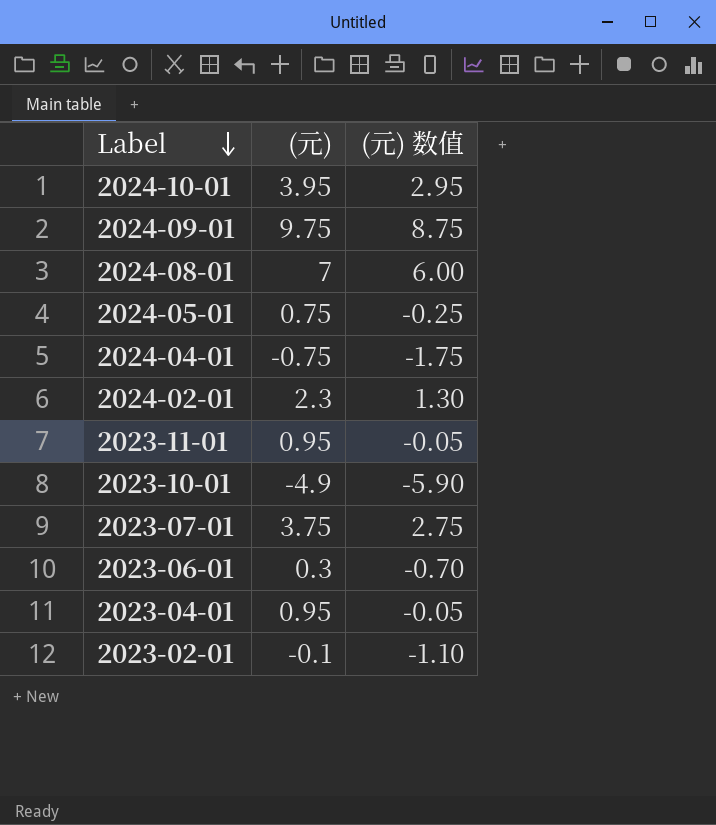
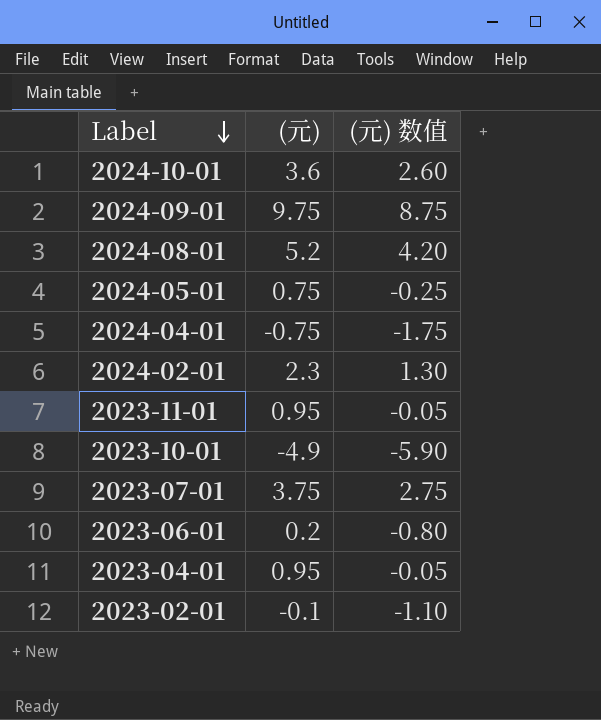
2024-10-01 | (元): 3.95 -> 3.6
2024-10-01 | (元) 数值: 2.95 -> 2.60
2024-08-01 | (元): 7 -> 5.2
2024-08-01 | (元) 数值: 6.00 -> 4.20
2023-06-01 | (元): 0.3 -> 0.2
2023-06-01 | (元) 数值: -0.70 -> -0.80

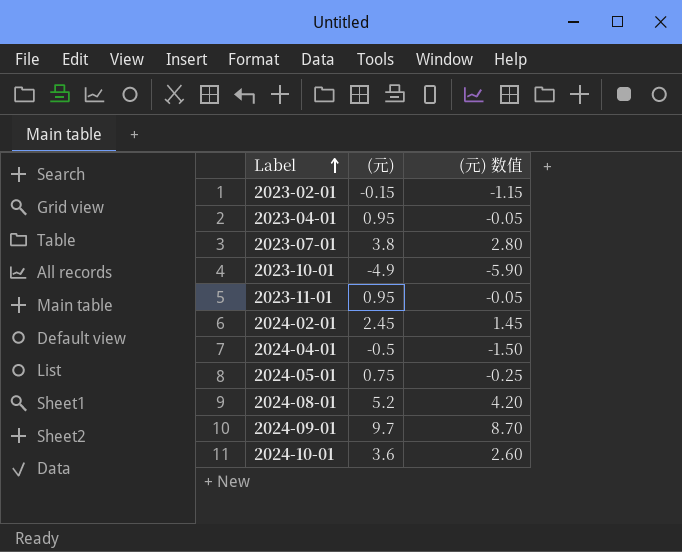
row order: Label descending -> Label ascending
row 2023-06-01: 0.2 | -0.80 -> none
2023-02-01 | (元): -0.1 -> -0.15
2023-02-01 | (元) 数值: -1.10 -> -1.15
2023-07-01 | (元): 3.75 -> 3.8
2023-07-01 | (元) 数值: 2.75 -> 2.80
2024-02-01 | (元): 2.3 -> 2.45
2024-02-01 | (元) 数值: 1.30 -> 1.45
2024-04-01 | (元): -0.75 -> -0.5
2024-04-01 | (元) 数值: -1.75 -> -1.50
2024-09-01 | (元): 9.75 -> 9.7
2024-09-01 | (元) 数值: 8.75 -> 8.70

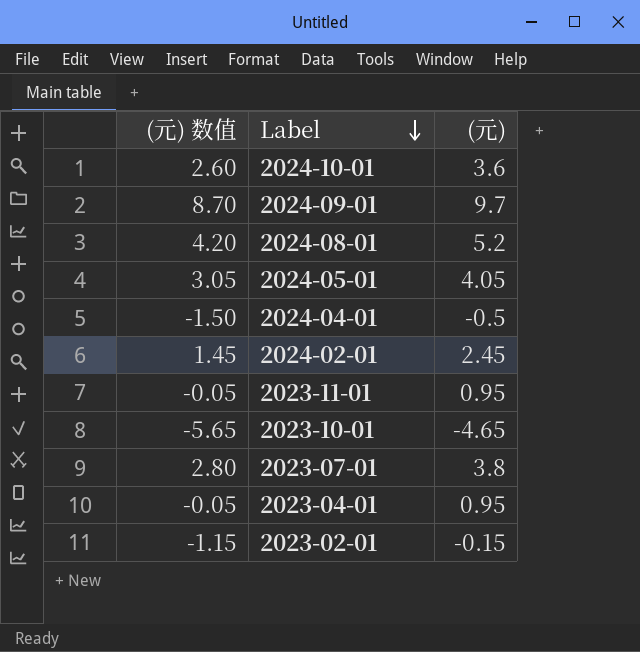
row order: Label ascending -> Label descending
column (元) 数值 | position: 3 -> 1
2024-05-01 | (元) 数值: -0.25 -> 3.05
2024-05-01 | (元): 0.75 -> 4.05
2023-10-01 | (元) 数值: -5.90 -> -5.65
2023-10-01 | (元): -4.9 -> -4.65

